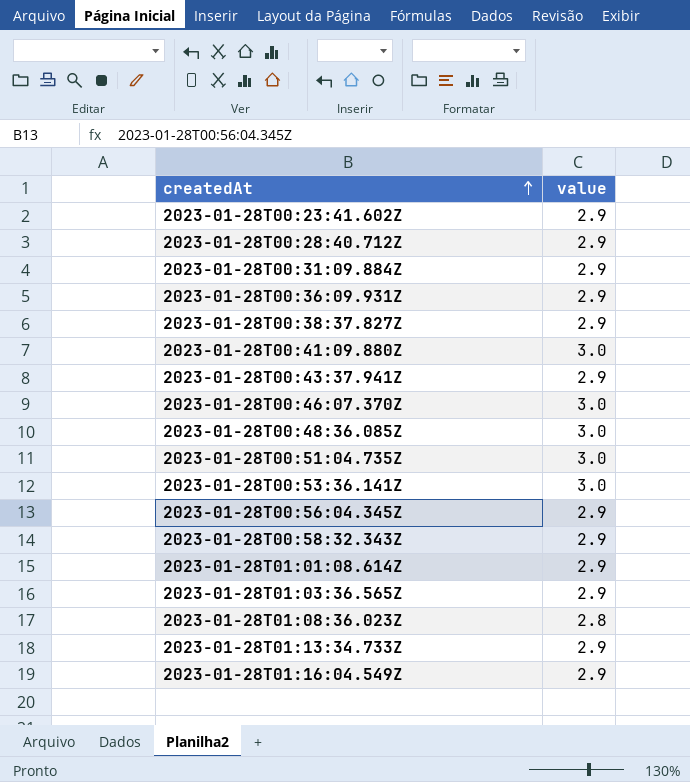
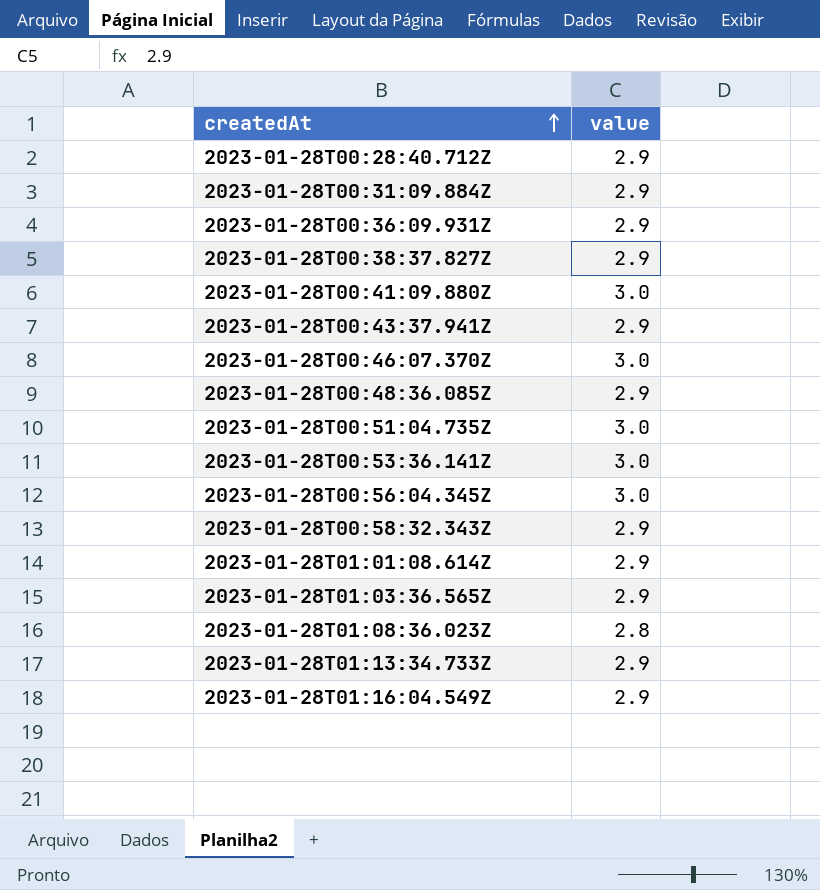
row 2023-01-28T00:23:41.602Z: 2.9 -> none
2023-01-28T00:48:36.085Z | value: 3.0 -> 2.9
2023-01-28T00:56:04.345Z | value: 2.9 -> 3.0

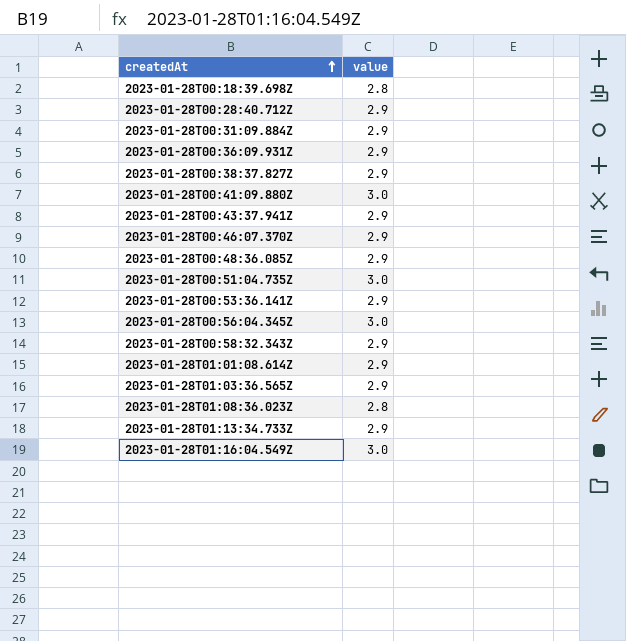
row 2023-01-28T00:18:39.698Z: none -> 2.8
2023-01-28T00:46:07.370Z | value: 3.0 -> 2.9
2023-01-28T00:53:36.141Z | value: 3.0 -> 2.9
2023-01-28T01:16:04.549Z | value: 2.9 -> 3.0

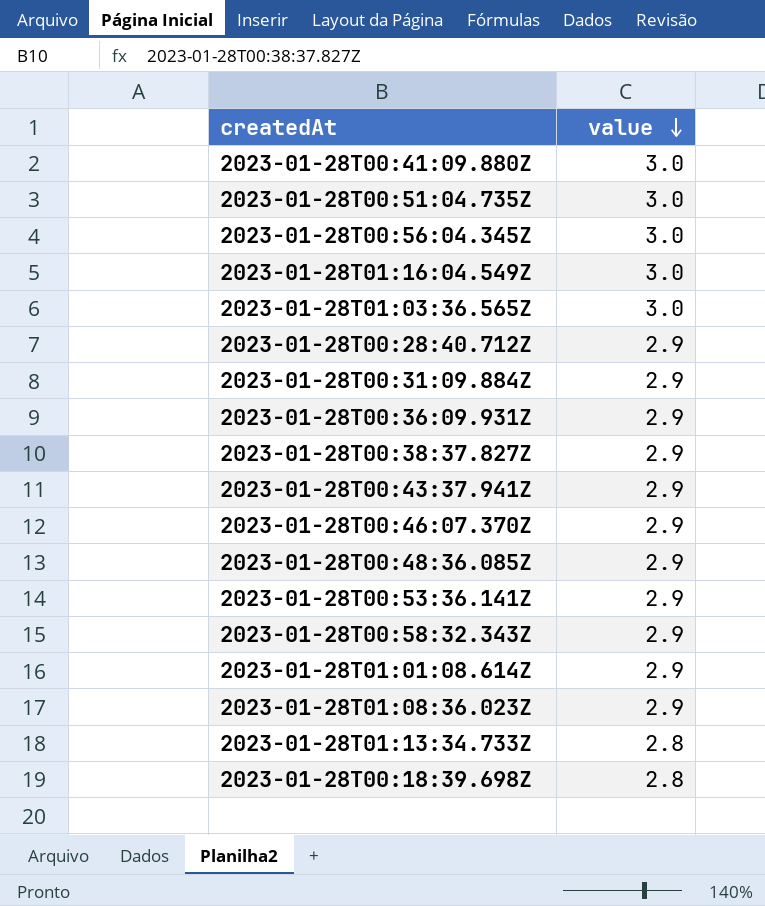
row order: createdAt ascending -> value descending
2023-01-28T01:03:36.565Z | value: 2.9 -> 3.0
2023-01-28T01:08:36.023Z | value: 2.8 -> 2.9
2023-01-28T01:13:34.733Z | value: 2.9 -> 2.8

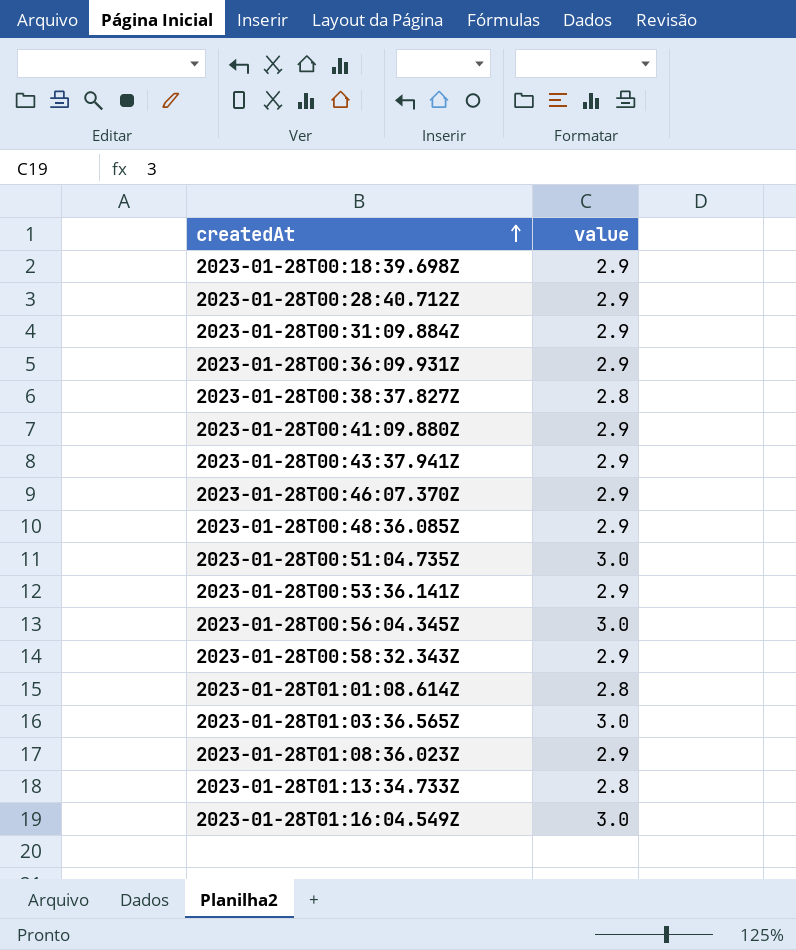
row order: value descending -> createdAt ascending
2023-01-28T00:18:39.698Z | value: 2.8 -> 2.9
2023-01-28T00:38:37.827Z | value: 2.9 -> 2.8
2023-01-28T00:41:09.880Z | value: 3.0 -> 2.9
2023-01-28T01:01:08.614Z | value: 2.9 -> 2.8

